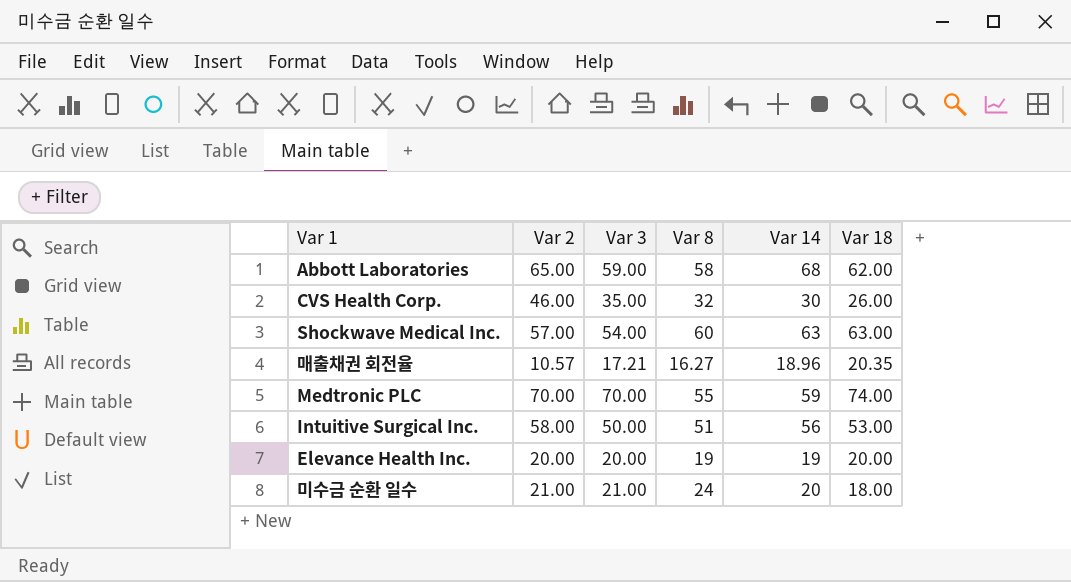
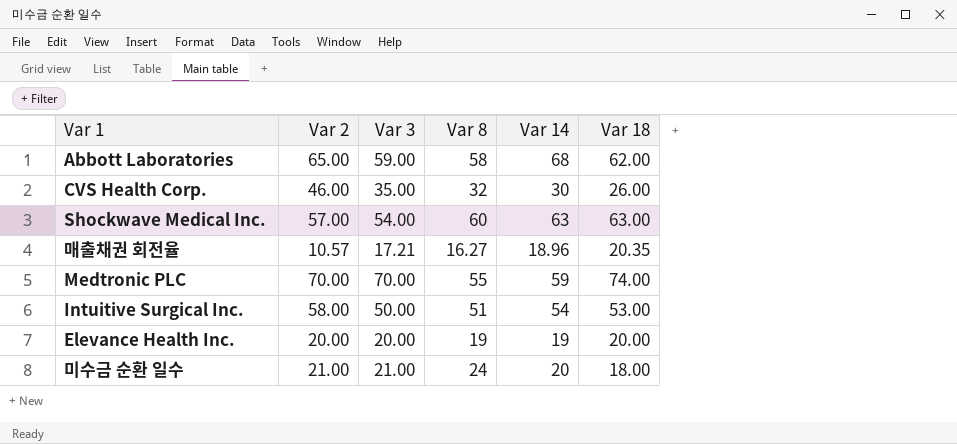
Intuitive Surgical Inc. | Var 14: 56 -> 54

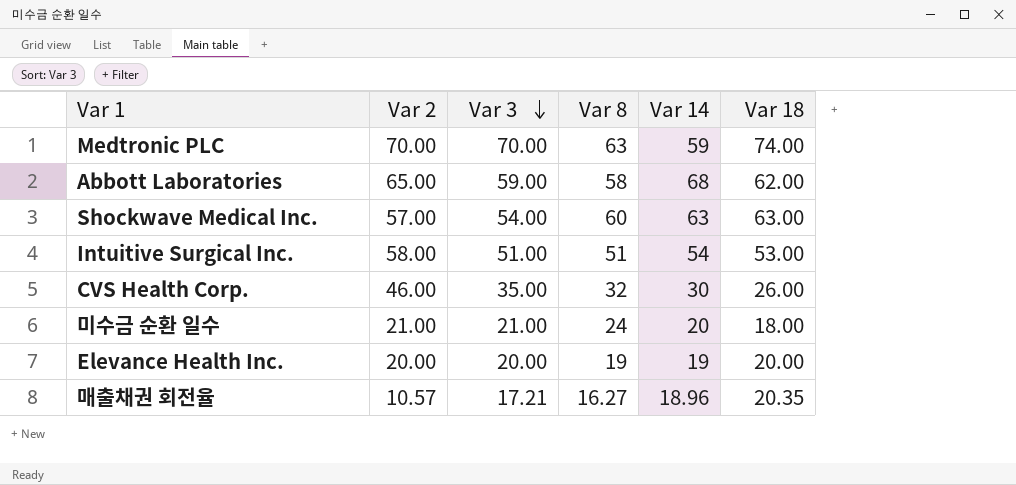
row order: none -> Var 3 descending
Medtronic PLC | Var 8: 55 -> 63
Intuitive Surgical Inc. | Var 3: 50.00 -> 51.00

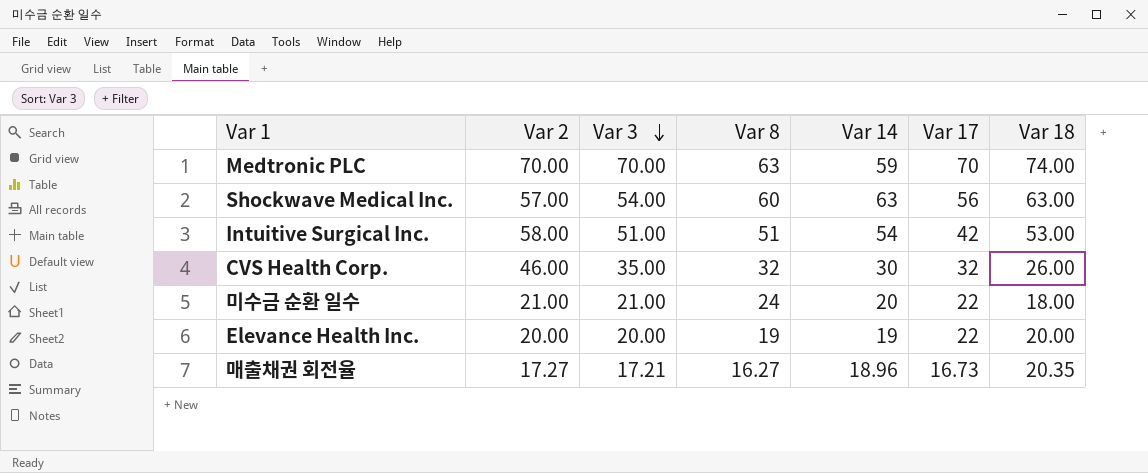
column Var 17 | position: none -> 6
row Abbott Laboratories: 65.00 | 59.00 | 58 | 68 | 62.00 -> none
매출채권 회전율 | Var 2: 10.57 -> 17.27

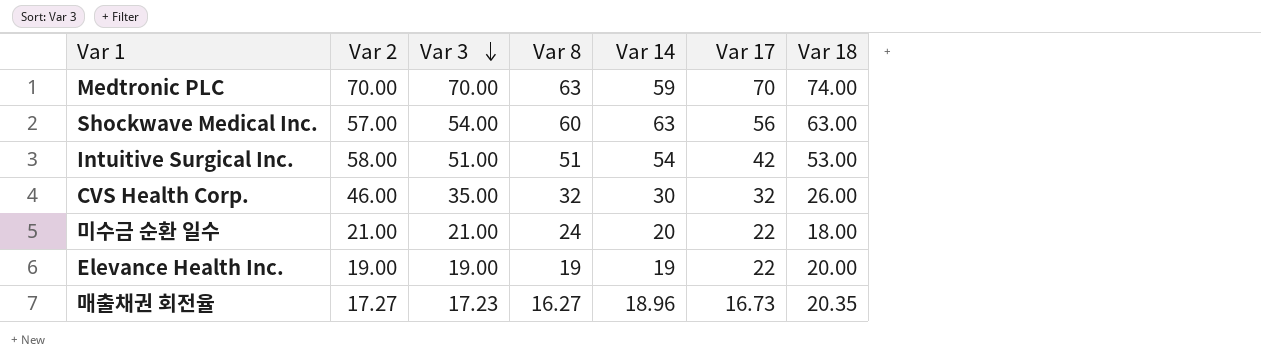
Elevance Health Inc. | Var 2: 20.00 -> 19.00
Elevance Health Inc. | Var 3: 20.00 -> 19.00
매출채권 회전율 | Var 3: 17.21 -> 17.23

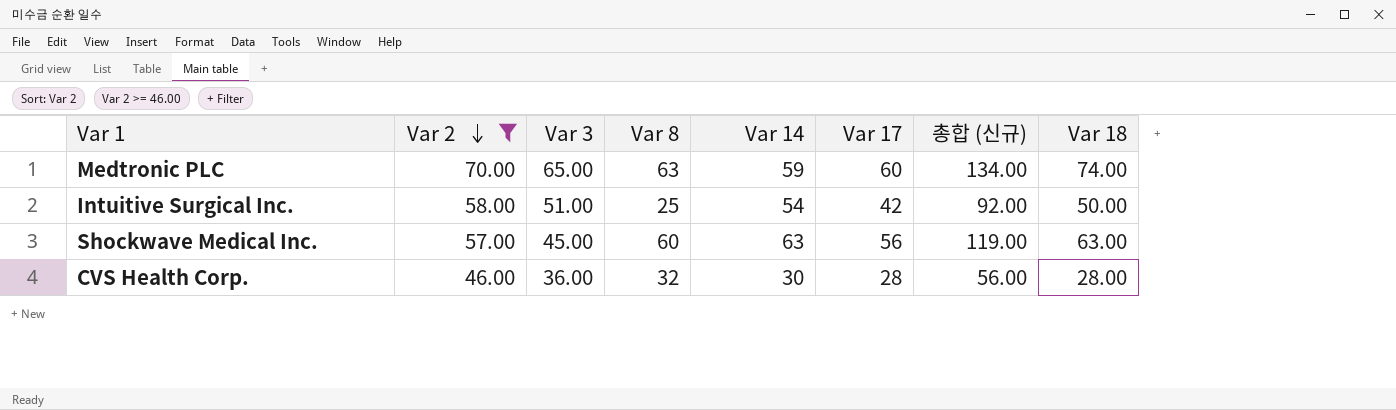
filter: none -> Var 2 >= 46.00
row order: Var 3 descending -> Var 2 descending
column 총합 (신규) | formula: none -> [Var 17] + [Var 18]
Medtronic PLC | Var 3: 70.00 -> 65.00
Medtronic PLC | Var 17: 70 -> 60
Intuitive Surgical Inc. | Var 8: 51 -> 25
Intuitive Surgical Inc. | Var 18: 53.00 -> 50.00
Shockwave Medical Inc. | Var 3: 54.00 -> 45.00
CVS Health Corp. | Var 3: 35.00 -> 36.00
CVS Health Corp. | Var 17: 32 -> 28
CVS Health Corp. | Var 18: 26.00 -> 28.00

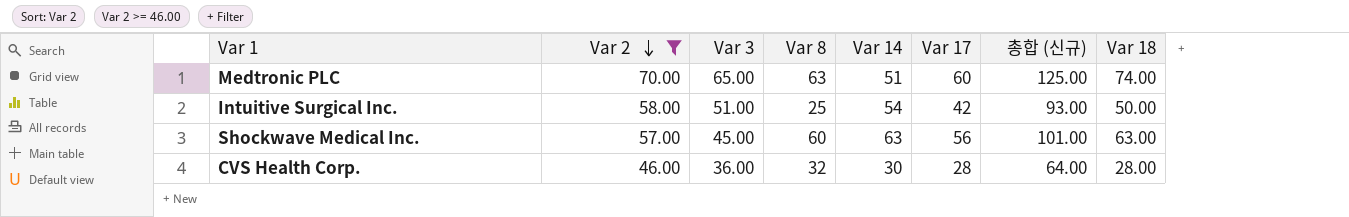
column 총합 (신규) | formula: [Var 17] + [Var 18] -> [Var 3] + [Var 17]
Medtronic PLC | Var 14: 59 -> 51

